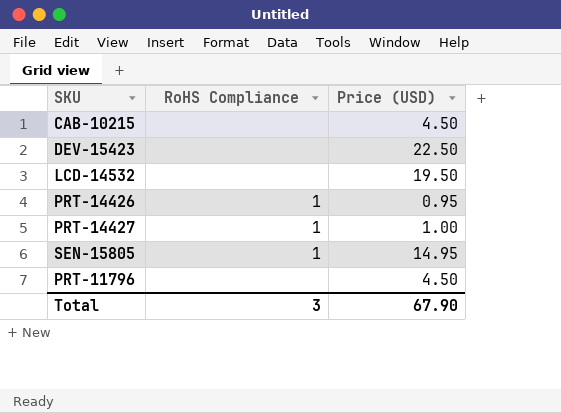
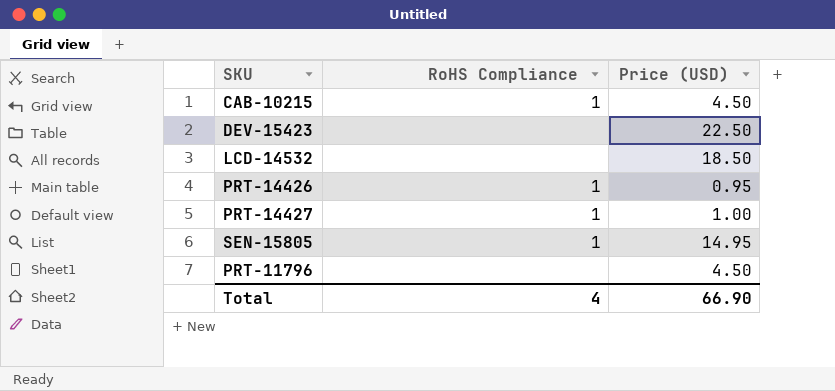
CAB-10215 | RoHS Compliance: none -> 1
LCD-14532 | Price (USD): 19.50 -> 18.50
Total | RoHS Compliance: 3 -> 4
Total | Price (USD): 67.90 -> 66.90

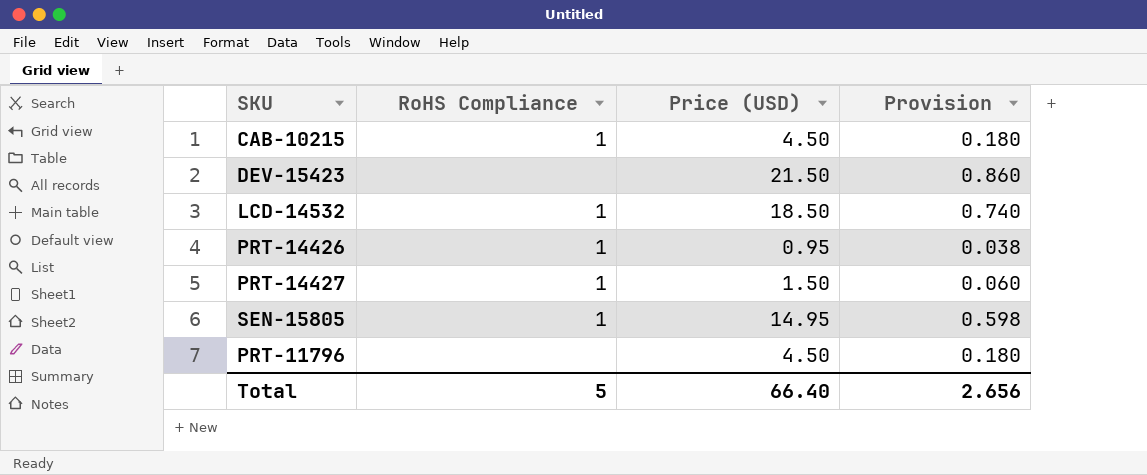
column Provision | formula: none -> [Price (USD)] * 0.04
DEV-15423 | Price (USD): 22.50 -> 21.50
LCD-14532 | RoHS Compliance: none -> 1
PRT-14427 | Price (USD): 1.00 -> 1.50
Total | RoHS Compliance: 4 -> 5
Total | Price (USD): 66.90 -> 66.40

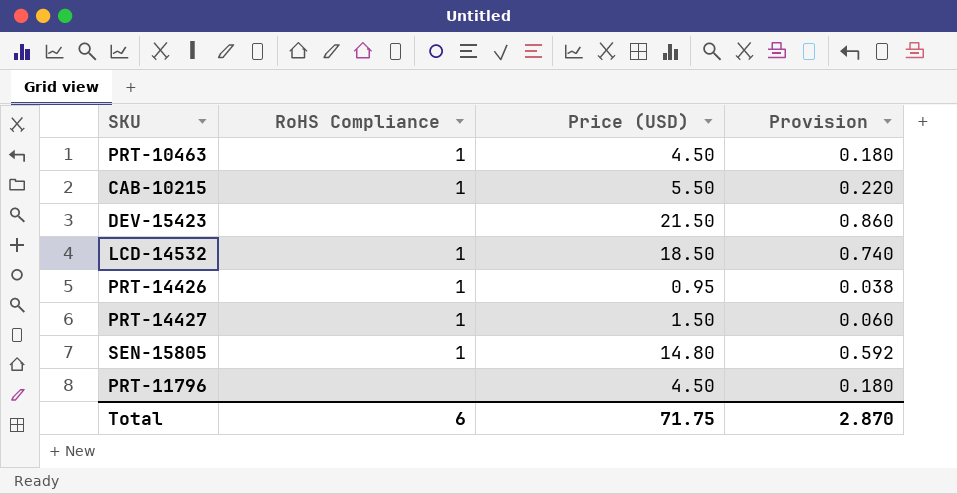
row PRT-10463: none -> 1 | 4.50 | 0.180
CAB-10215 | Price (USD): 4.50 -> 5.50
CAB-10215 | Provision: 0.180 -> 0.220
SEN-15805 | Price (USD): 14.95 -> 14.80
SEN-15805 | Provision: 0.598 -> 0.592
Total | RoHS Compliance: 5 -> 6
Total | Price (USD): 66.40 -> 71.75
Total | Provision: 2.656 -> 2.870

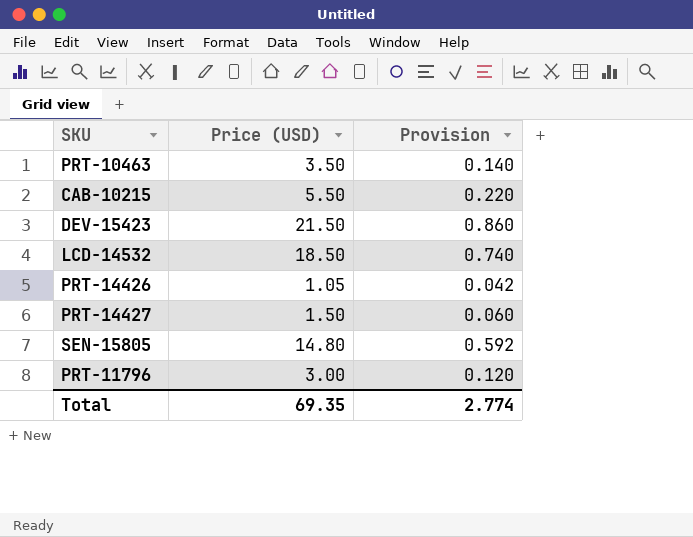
column RoHS Compliance | position: 2 -> none
PRT-10463 | Price (USD): 4.50 -> 3.50
PRT-10463 | Provision: 0.180 -> 0.140
PRT-14426 | Price (USD): 0.95 -> 1.05
PRT-14426 | Provision: 0.038 -> 0.042
PRT-11796 | Price (USD): 4.50 -> 3.00
PRT-11796 | Provision: 0.180 -> 0.120
Total | Price (USD): 71.75 -> 69.35
Total | Provision: 2.870 -> 2.774

